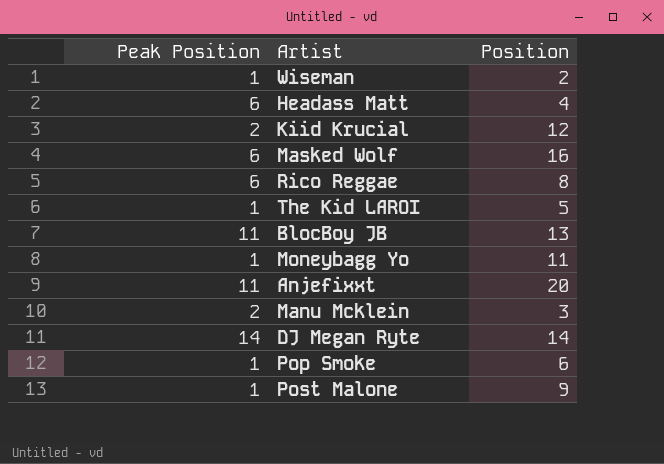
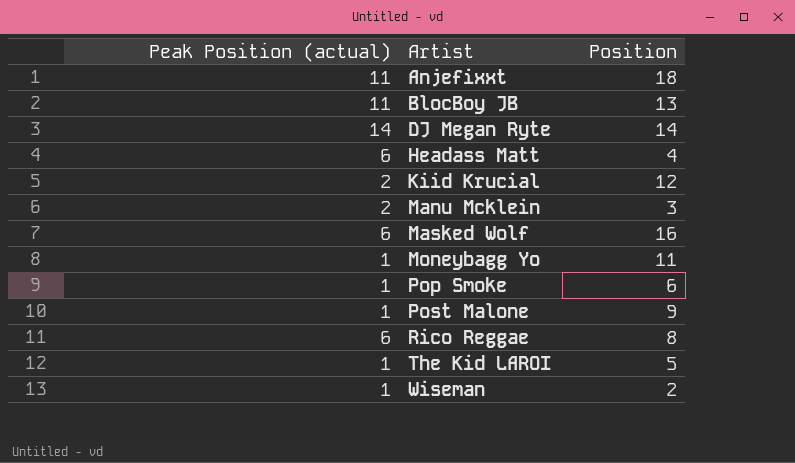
row order: none -> Artist ascending
column name: Peak Position -> Peak Position (actual)
Anjefixxt | Position: 20 -> 18

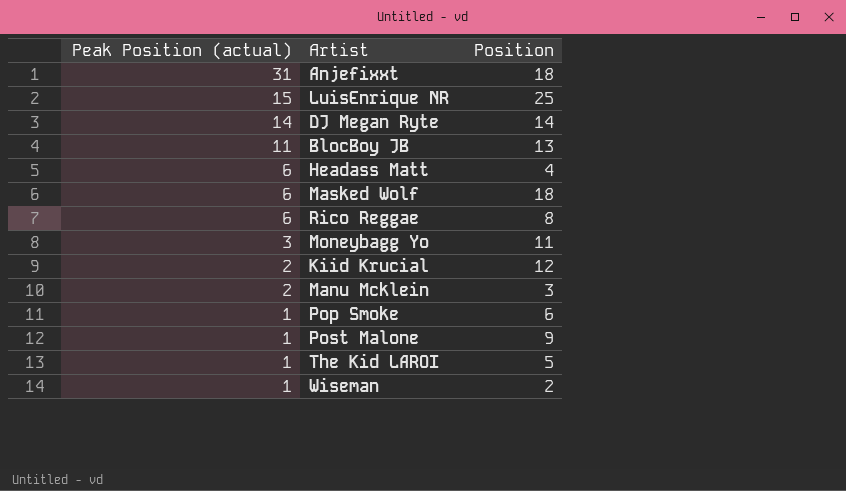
row order: Artist ascending -> Peak Position (actual) descending
Anjefixxt | Peak Position (actual): 11 -> 31
row LuisEnrique NR: none -> 15 | 25
Masked Wolf | Position: 16 -> 18
Moneybagg Yo | Peak Position (actual): 1 -> 3

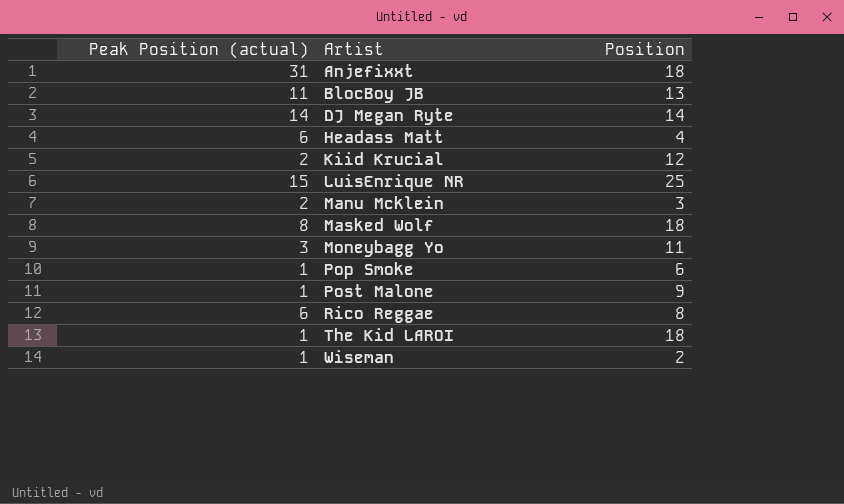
row order: Peak Position (actual) descending -> Artist ascending
Masked Wolf | Peak Position (actual): 6 -> 8
The Kid LAROI | Position: 5 -> 18

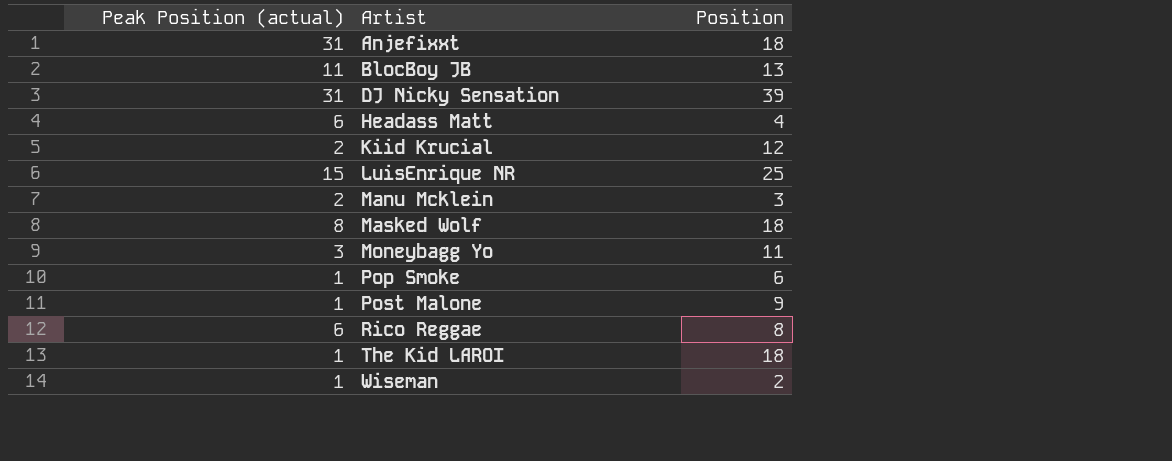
row DJ Megan Ryte: 14 | 14 -> none
row DJ Nicky Sensation: none -> 31 | 39

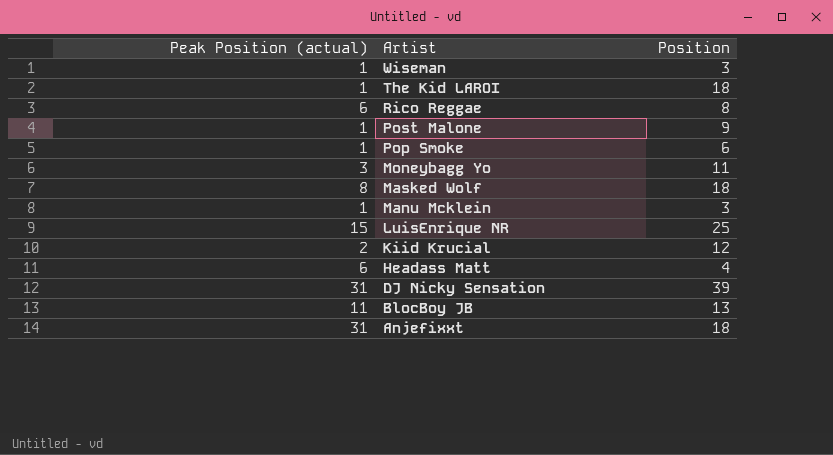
row order: Artist ascending -> Artist descending
Wiseman | Position: 2 -> 3
Manu Mcklein | Peak Position (actual): 2 -> 1

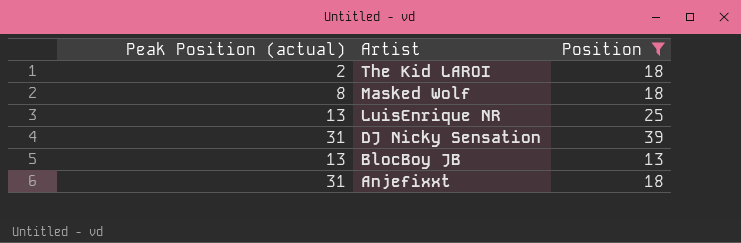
filter: none -> Position >= 13
The Kid LAROI | Peak Position (actual): 1 -> 2
LuisEnrique NR | Peak Position (actual): 15 -> 13
BlocBoy JB | Peak Position (actual): 11 -> 13

